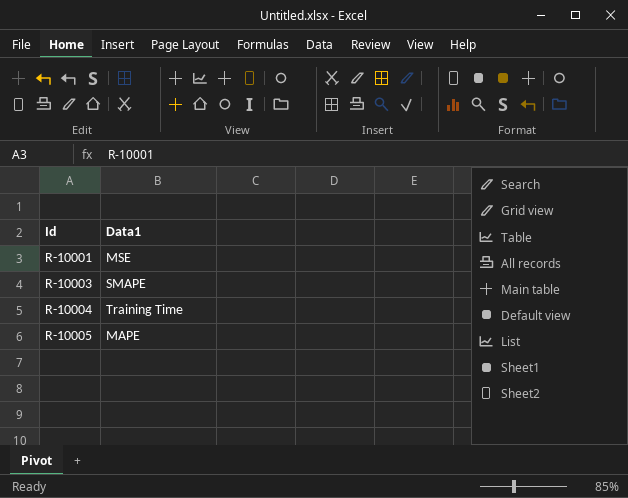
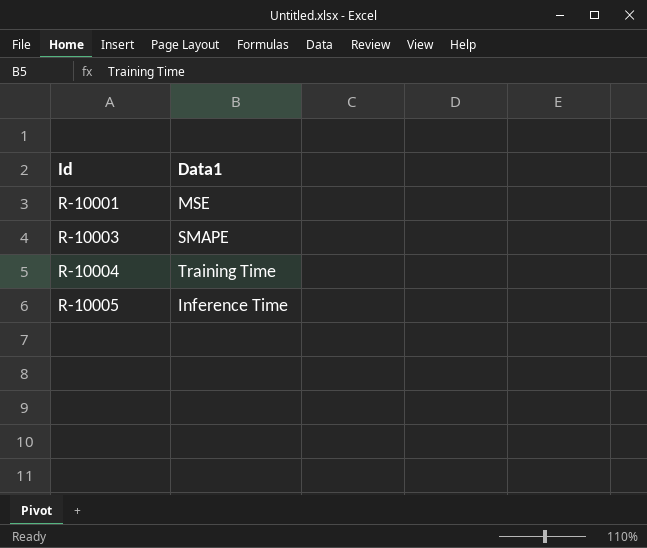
R-10005 | Data1: MAPE -> Inference Time

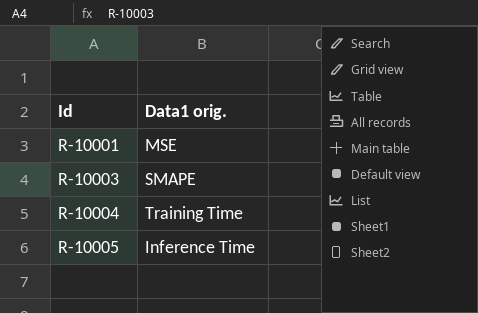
column name: Data1 -> Data1 orig.

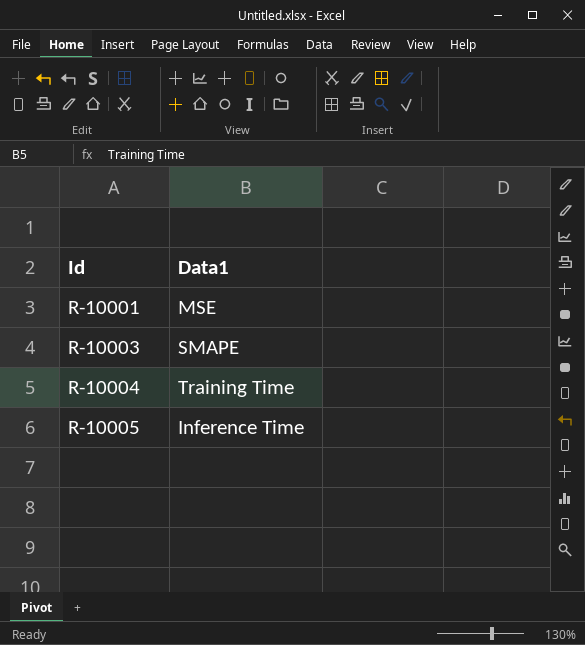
column name: Data1 orig. -> Data1

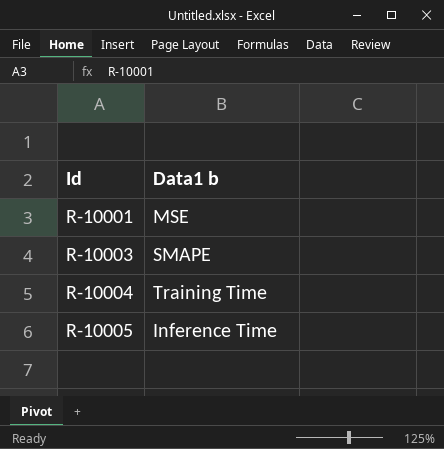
column name: Data1 -> Data1 b

